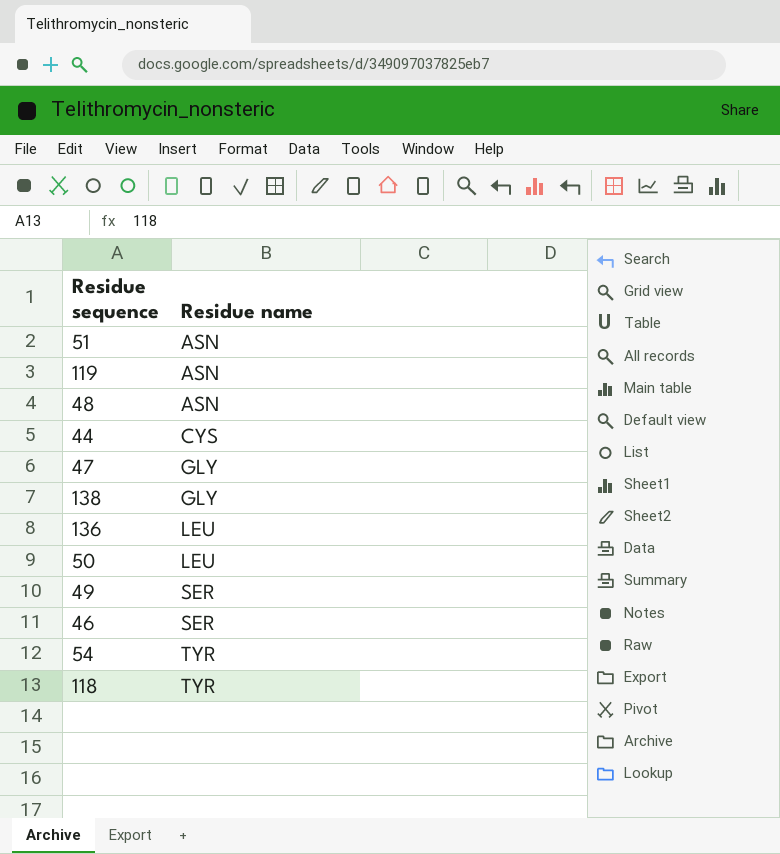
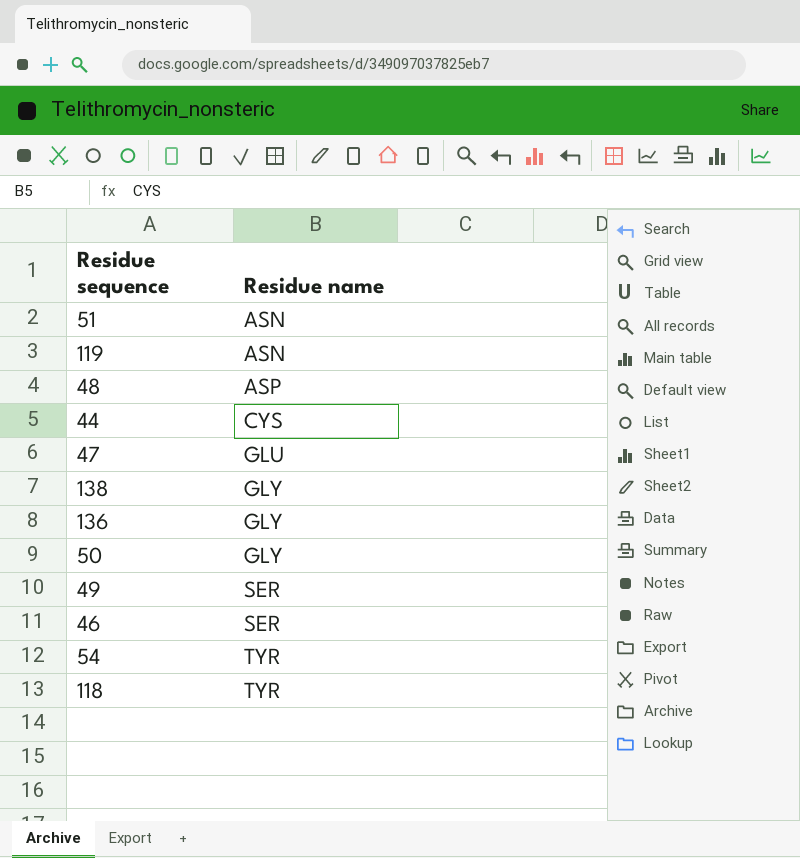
48 | Residue name: ASN -> ASP
47 | Residue name: GLY -> GLU
136 | Residue name: LEU -> GLY
50 | Residue name: LEU -> GLY

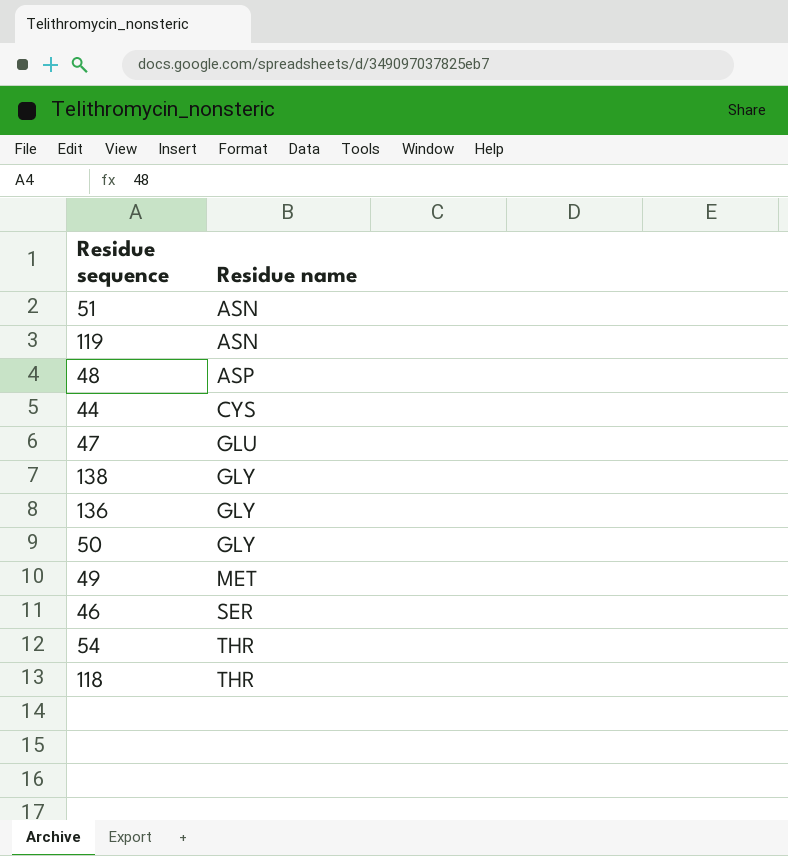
49 | Residue name: SER -> MET
54 | Residue name: TYR -> THR
118 | Residue name: TYR -> THR

